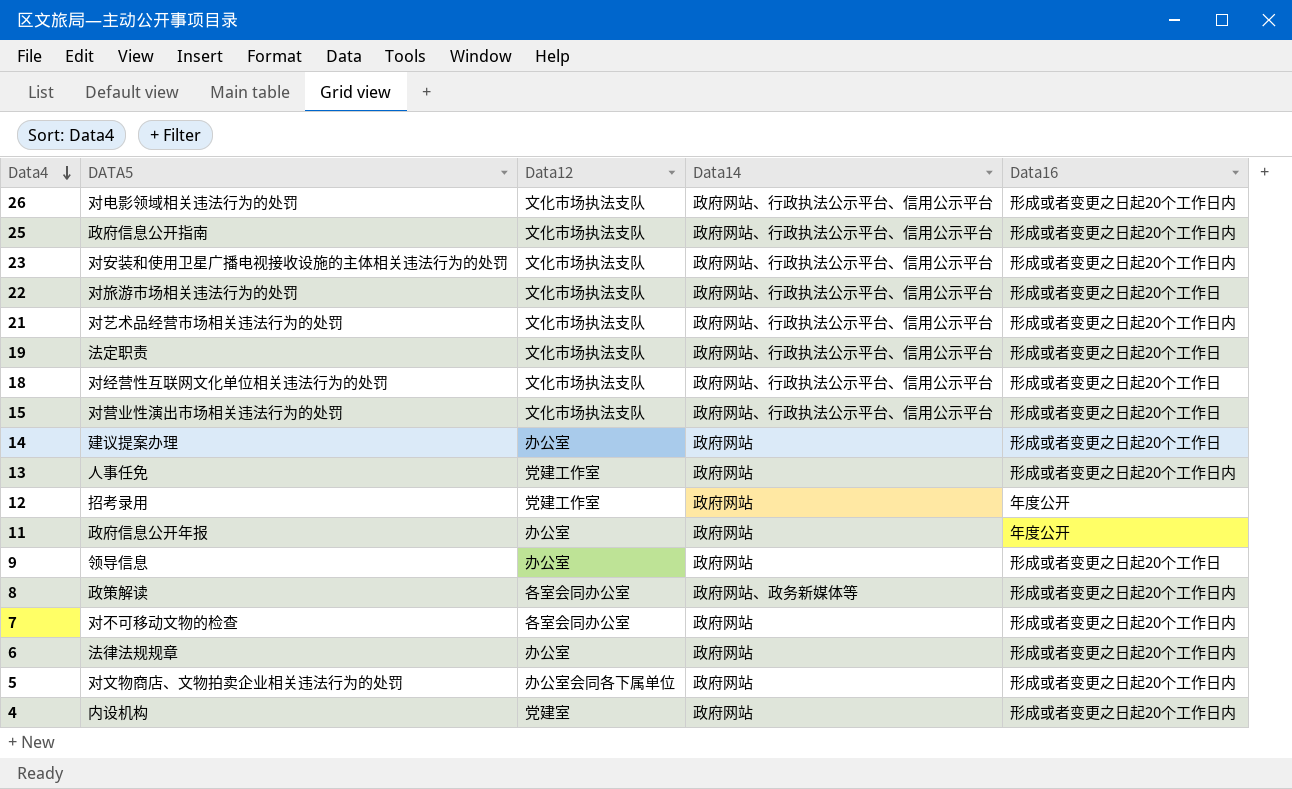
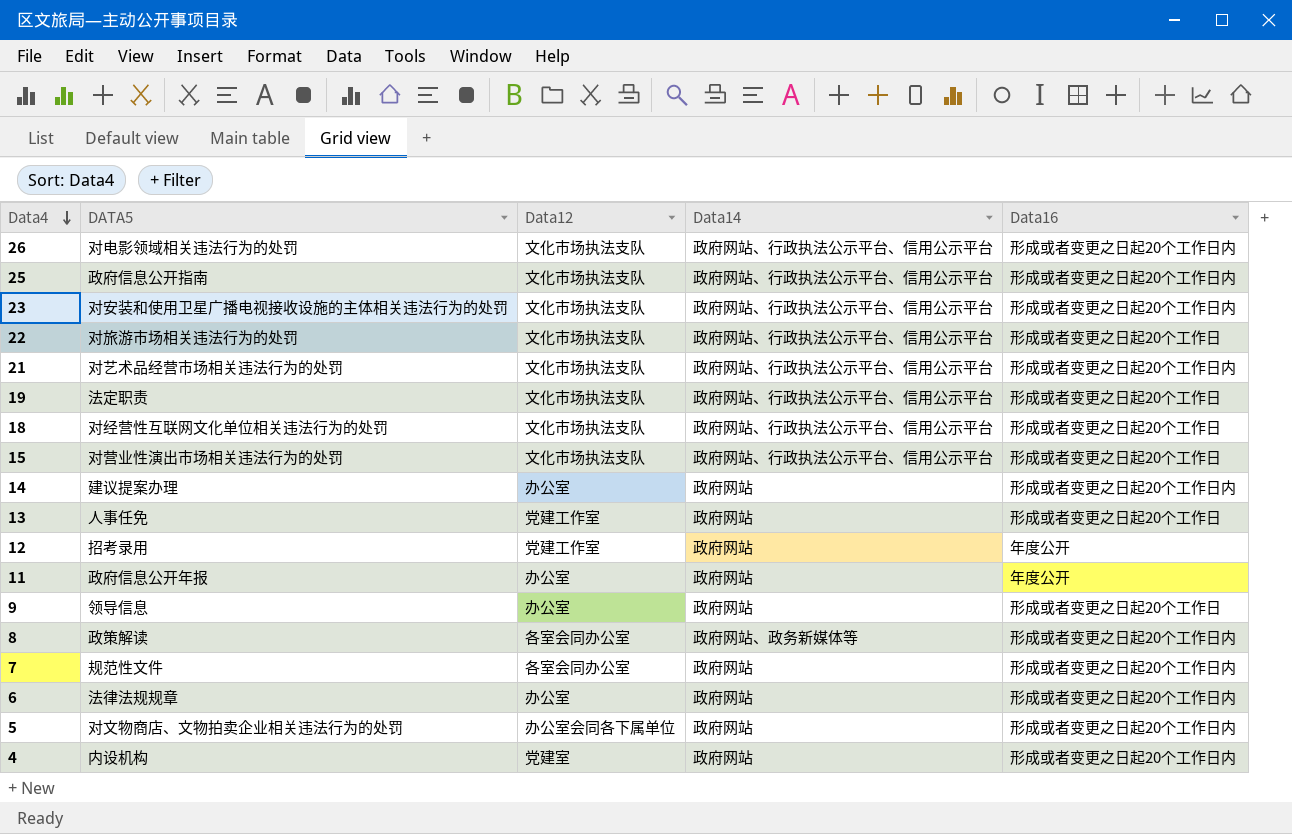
14 | Data16: 形成或者变更之日起20个工作日 -> 形成或者变更之日起20个工作日内
13 | Data16: 形成或者变更之日起20个工作日内 -> 形成或者变更之日起20个工作日
7 | DATA5: 对不可移动文物的检查 -> 规范性文件

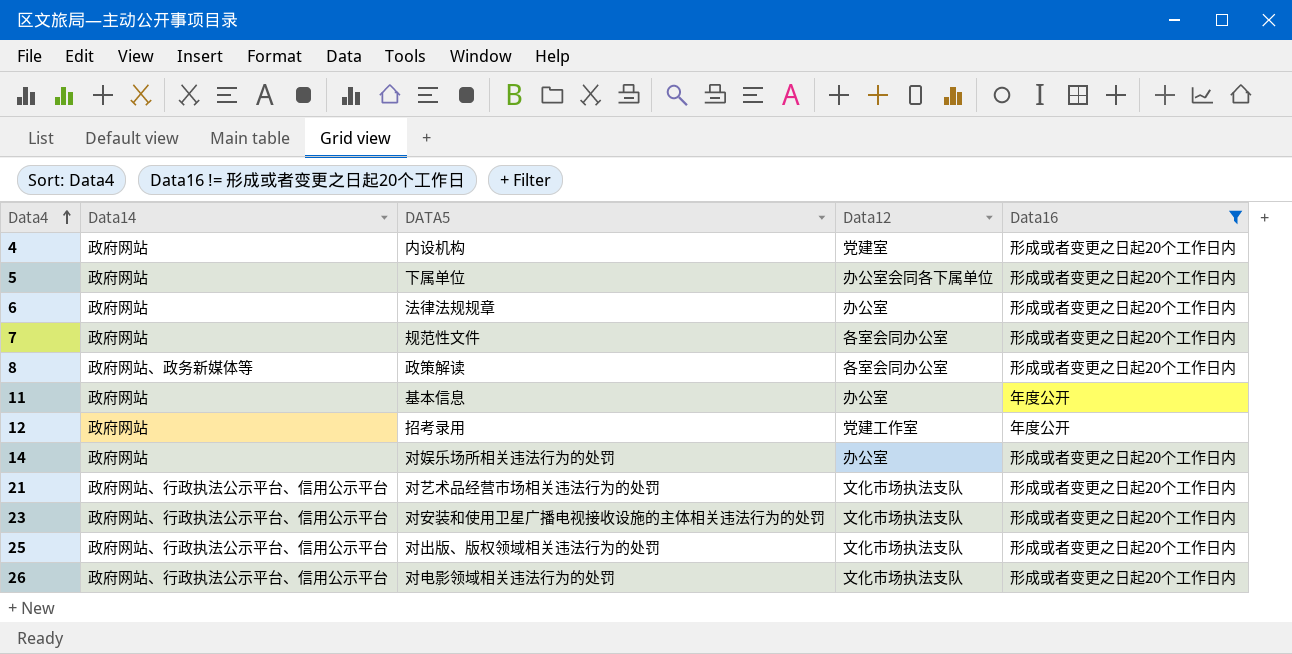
filter: none -> Data16 != 形成或者变更之日起20个工作日
row order: Data4 descending -> Data4 ascending
column Data14 | position: 4 -> 2
5 | DATA5: 对文物商店、文物拍卖企业相关违法行为的处罚 -> 下属单位
11 | DATA5: 政府信息公开年报 -> 基本信息
14 | DATA5: 建议提案办理 -> 对娱乐场所相关违法行为的处罚
25 | DATA5: 政府信息公开指南 -> 对出版、版权领域相关违法行为的处罚

